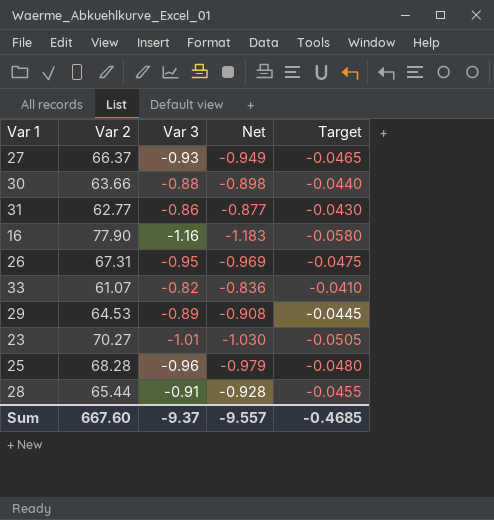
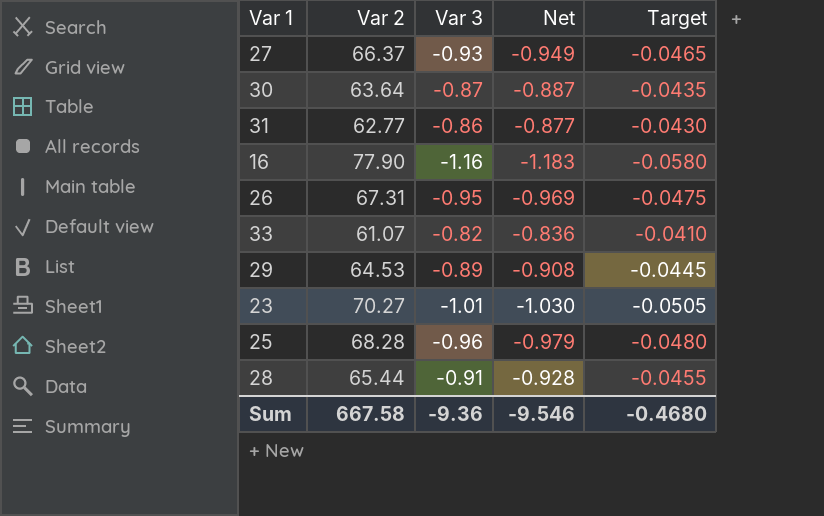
30 | Var 2: 63.66 -> 63.64
30 | Var 3: -0.88 -> -0.87
30 | Net: -0.898 -> -0.887
30 | Target: -0.0440 -> -0.0435
Sum | Var 2: 667.60 -> 667.58
Sum | Var 3: -9.37 -> -9.36
Sum | Net: -9.557 -> -9.546
Sum | Target: -0.4685 -> -0.4680

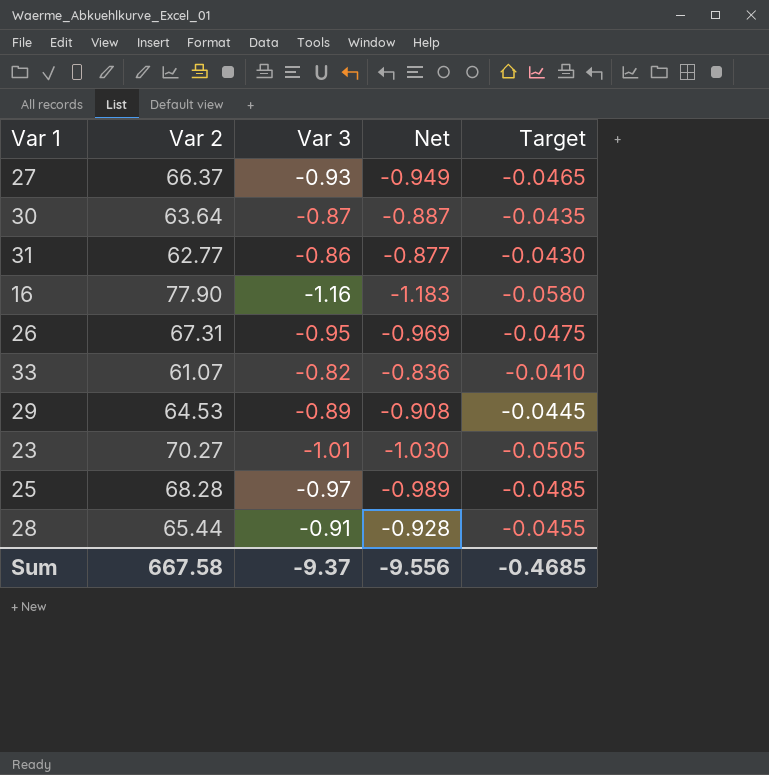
25 | Var 3: -0.96 -> -0.97
25 | Net: -0.979 -> -0.989
25 | Target: -0.0480 -> -0.0485
Sum | Var 3: -9.36 -> -9.37
Sum | Net: -9.546 -> -9.556
Sum | Target: -0.4680 -> -0.4685

